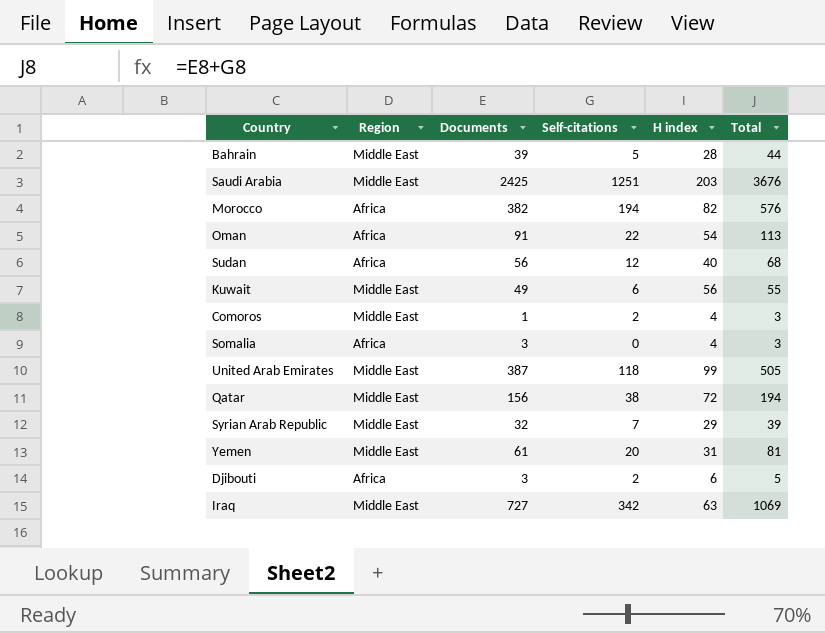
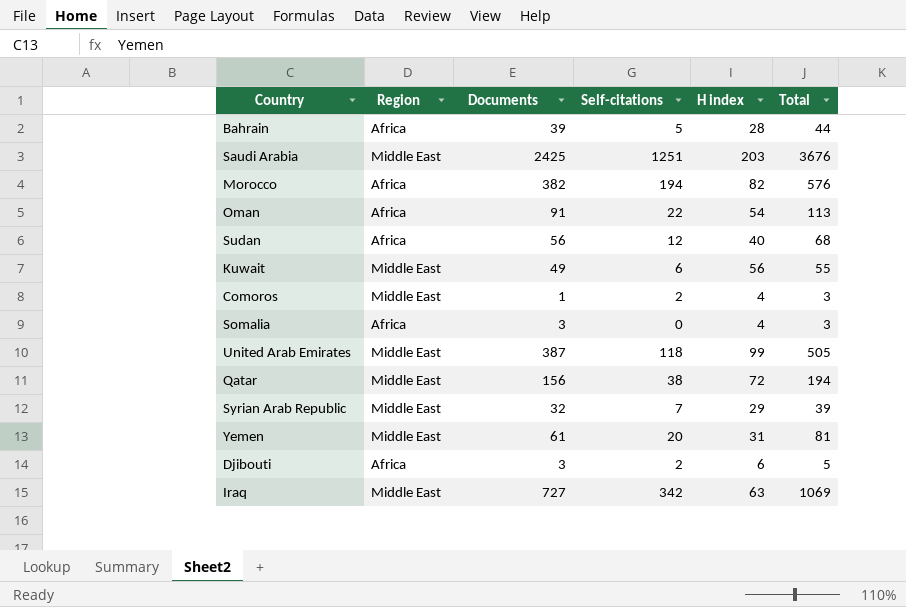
Bahrain | Region: Middle East -> Africa

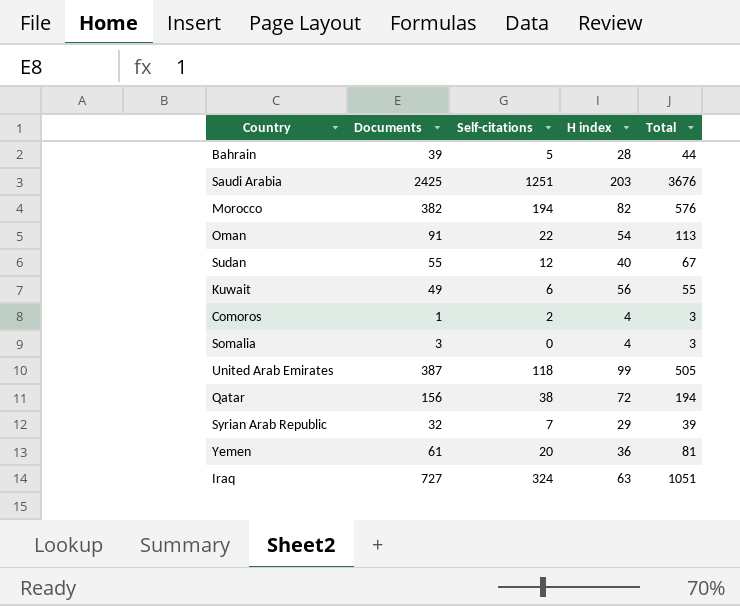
column Region | position: 2 -> none
row Djibouti: Africa | 3 | 2 | 6 | 5 -> none
Sudan | Documents: 56 -> 55
Sudan | Total: 68 -> 67
Yemen | H index: 31 -> 36
Iraq | Self-citations: 342 -> 324
Iraq | Total: 1069 -> 1051

